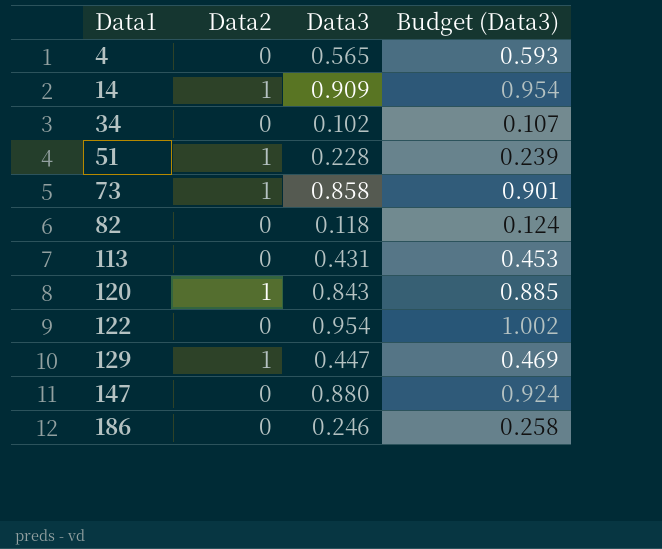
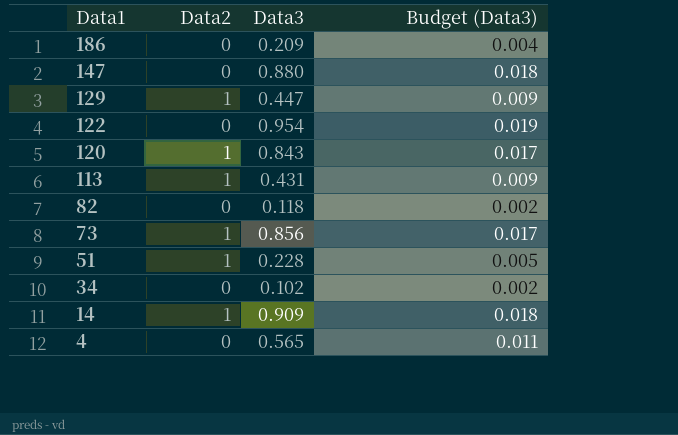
row order: Data1 ascending -> Data1 descending
column Budget (Data3) | formula: [Data3] * 1.05 -> [Data3] * 0.02
186 | Data3: 0.246 -> 0.209
113 | Data2: 0 -> 1
73 | Data3: 0.858 -> 0.856

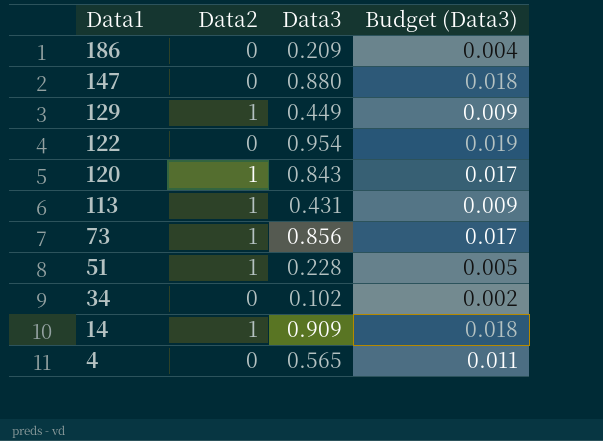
row 82: 0 | 0.118 | 0.002 -> none
129 | Data3: 0.447 -> 0.449

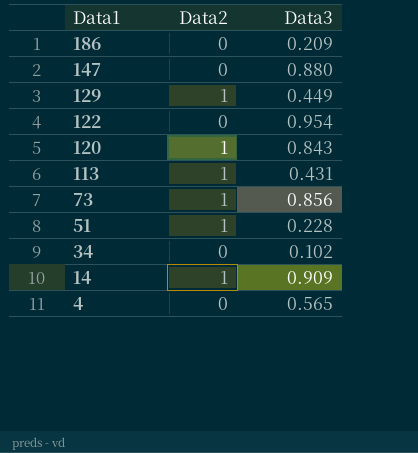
column Budget (Data3) | formula: [Data3] * 0.02 -> none

